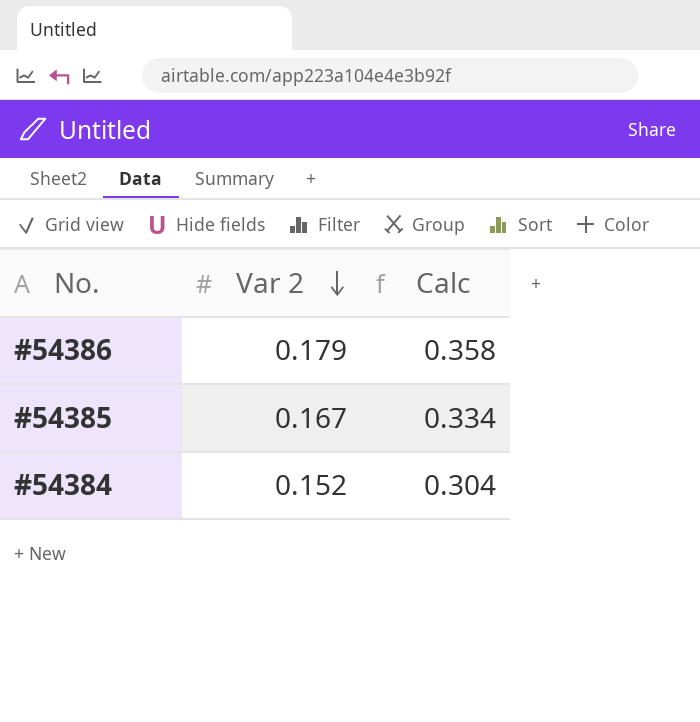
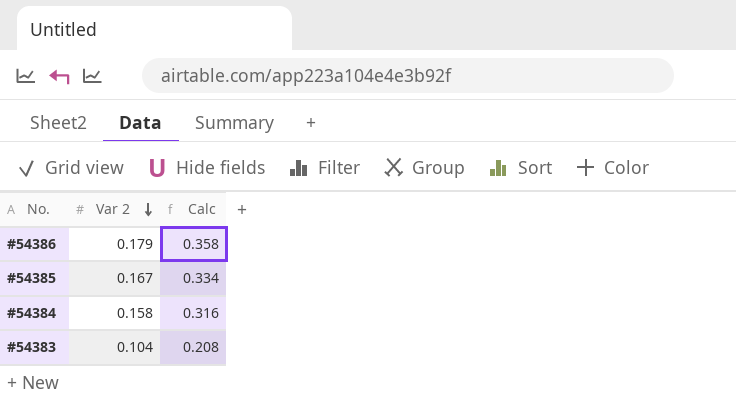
#54384 | Var 2: 0.152 -> 0.158
#54384 | Calc: 0.304 -> 0.316
row #54383: none -> 0.104 | 0.208

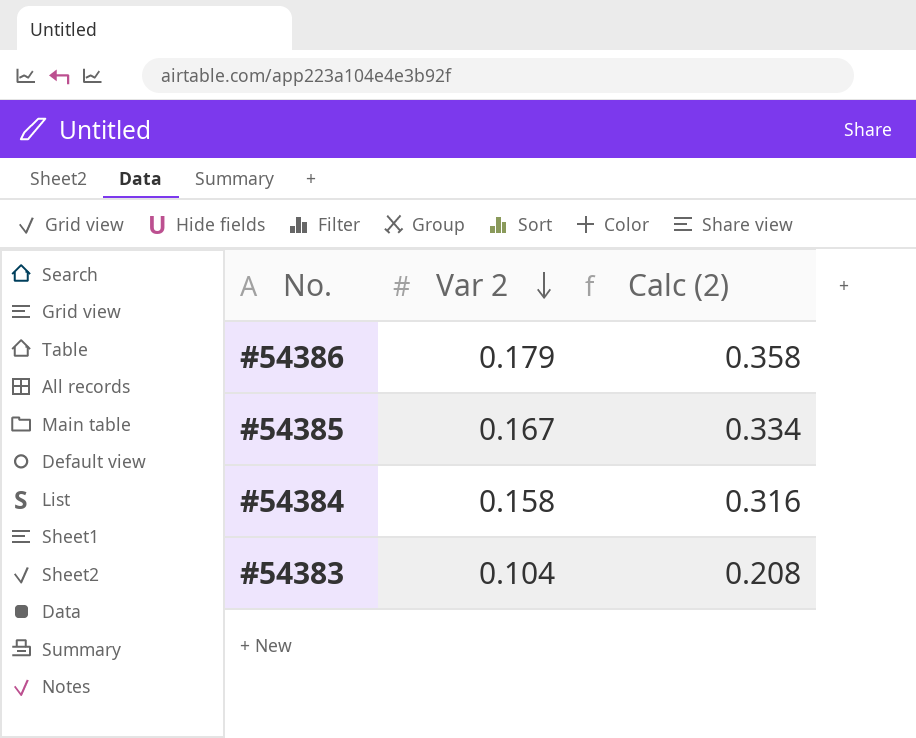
column name: Calc -> Calc (2)

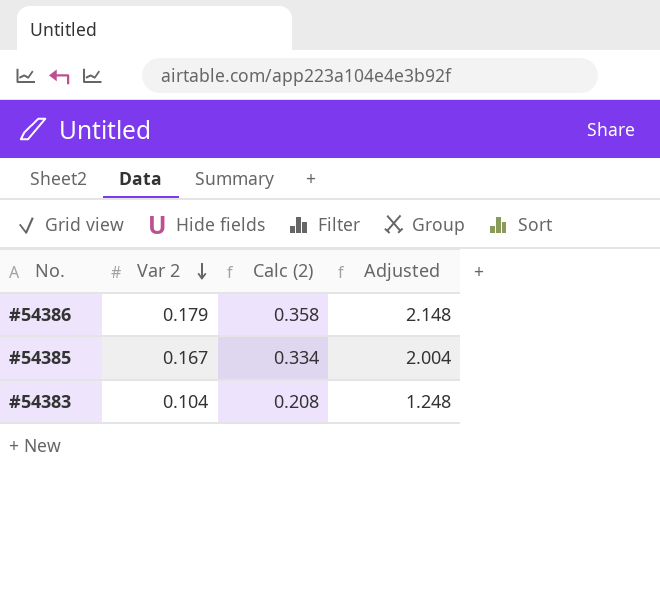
column Adjusted | formula: none -> [Var 2] * 12
row #54384: 0.158 | 0.316 -> none

